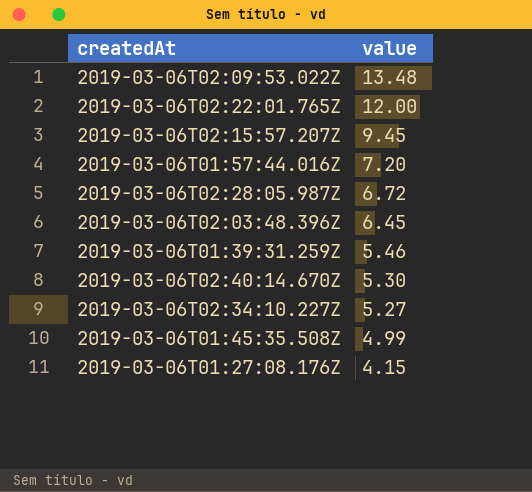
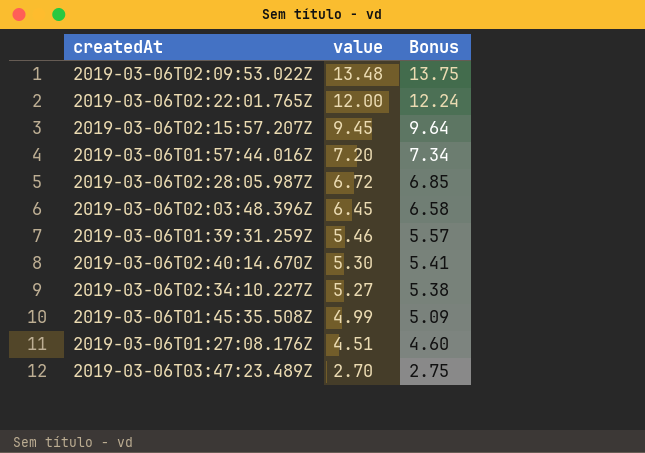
column Bonus | formula: none -> [value] * 1.02
2019-03-06T01:27:08.176Z | value: 4.15 -> 4.51
row 2019-03-06T03:47:23.489Z: none -> 2.70 | 2.75

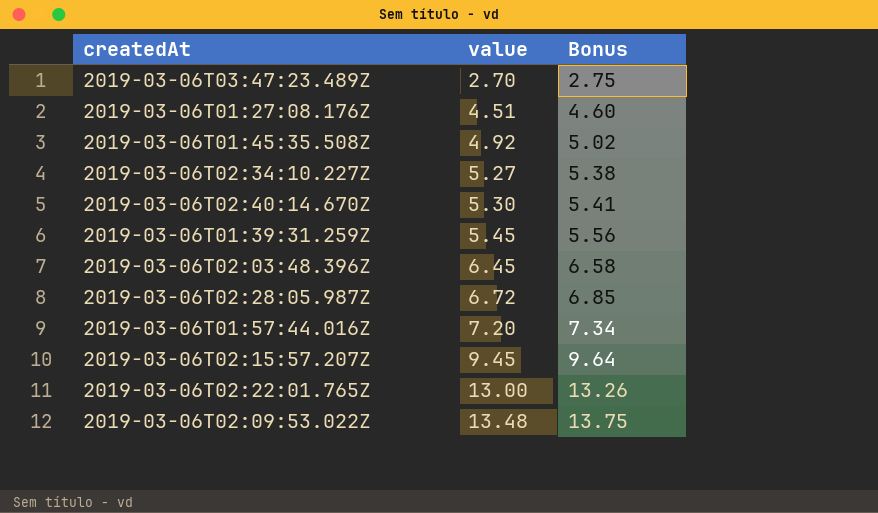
row order: value descending -> value ascending
2019-03-06T01:45:35.508Z | value: 4.99 -> 4.92
2019-03-06T01:45:35.508Z | Bonus: 5.09 -> 5.02
2019-03-06T01:39:31.259Z | value: 5.46 -> 5.45
2019-03-06T01:39:31.259Z | Bonus: 5.57 -> 5.56
2019-03-06T02:22:01.765Z | value: 12.00 -> 13.00
2019-03-06T02:22:01.765Z | Bonus: 12.24 -> 13.26

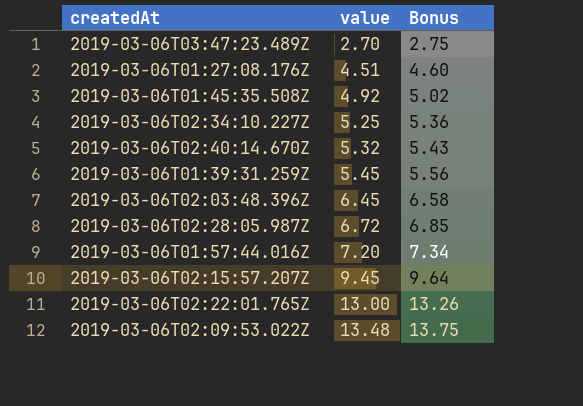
2019-03-06T02:34:10.227Z | value: 5.27 -> 5.25
2019-03-06T02:34:10.227Z | Bonus: 5.38 -> 5.36
2019-03-06T02:40:14.670Z | value: 5.30 -> 5.32
2019-03-06T02:40:14.670Z | Bonus: 5.41 -> 5.43

